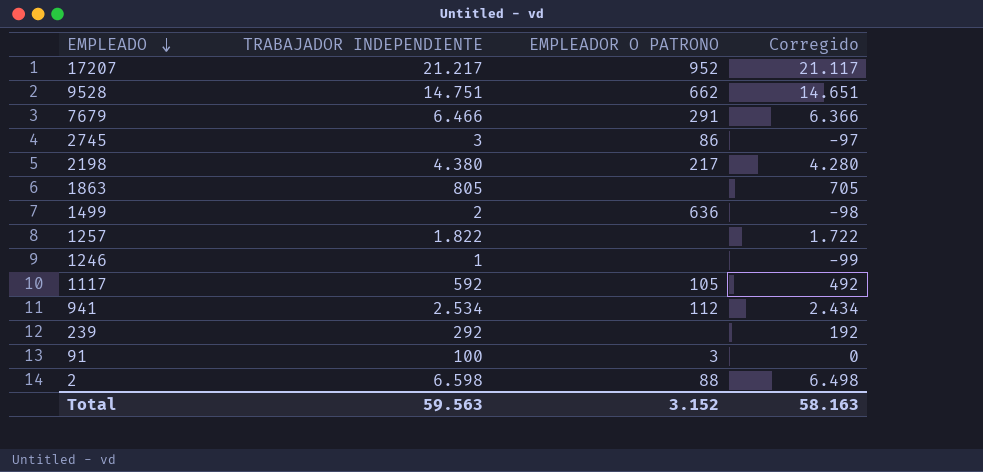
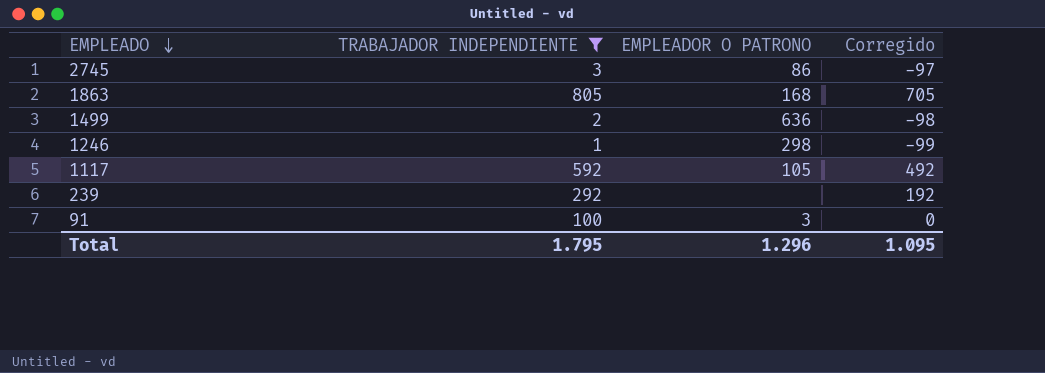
filter: none -> TRABAJADOR INDEPENDIENTE <= 805
1863 | EMPLEADOR O PATRONO: none -> 168
1246 | EMPLEADOR O PATRONO: none -> 298
Total | TRABAJADOR INDEPENDIENTE: 59.563 -> 1.795
Total | EMPLEADOR O PATRONO: 3.152 -> 1.296
Total | Corregido: 58.163 -> 1.095

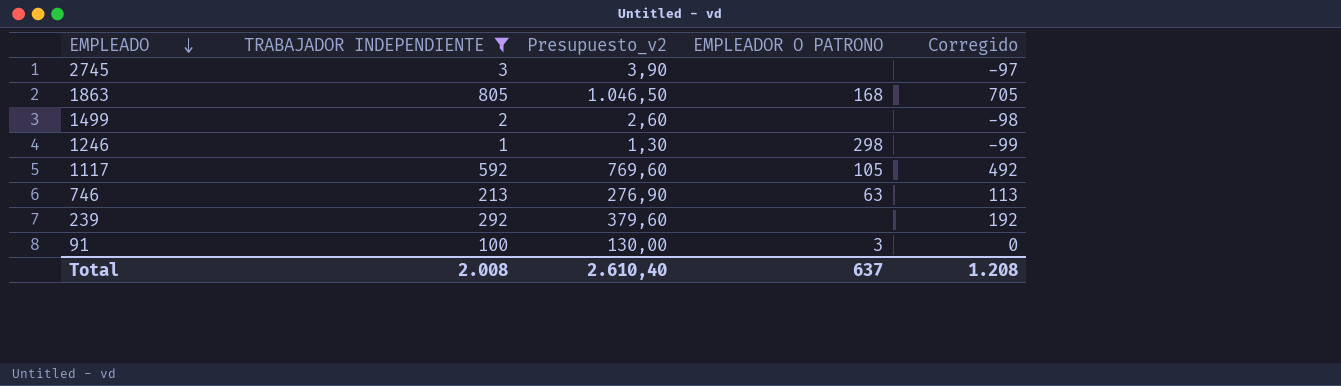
column Presupuesto_v2 | formula: none -> [TRABAJADOR INDEPENDIENTE] * 1,3
2745 | EMPLEADOR O PATRONO: 86 -> none
1499 | EMPLEADOR O PATRONO: 636 -> none
row 746: none -> 213 | 276,90 | 63 | 113
Total | TRABAJADOR INDEPENDIENTE: 1.795 -> 2.008
Total | EMPLEADOR O PATRONO: 1.296 -> 637
Total | Corregido: 1.095 -> 1.208

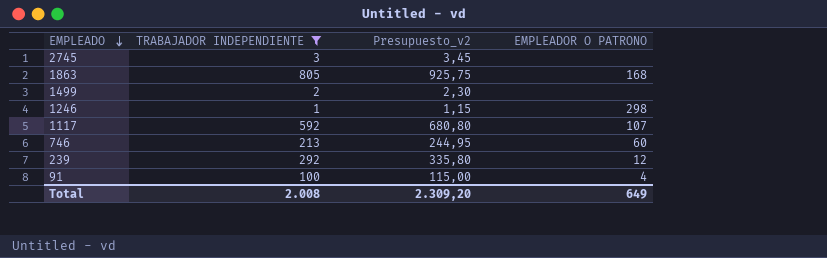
column Corregido | formula: [TRABAJADOR INDEPENDIENTE] - 100 -> none
column Presupuesto_v2 | formula: [TRABAJADOR INDEPENDIENTE] * 1,3 -> [TRABAJADOR INDEPENDIENTE] * 1,15
1117 | EMPLEADOR O PATRONO: 105 -> 107
746 | EMPLEADOR O PATRONO: 63 -> 60
239 | EMPLEADOR O PATRONO: none -> 12
91 | EMPLEADOR O PATRONO: 3 -> 4
Total | Presupuesto_v2: 2.610,40 -> 2.309,20
Total | EMPLEADOR O PATRONO: 637 -> 649

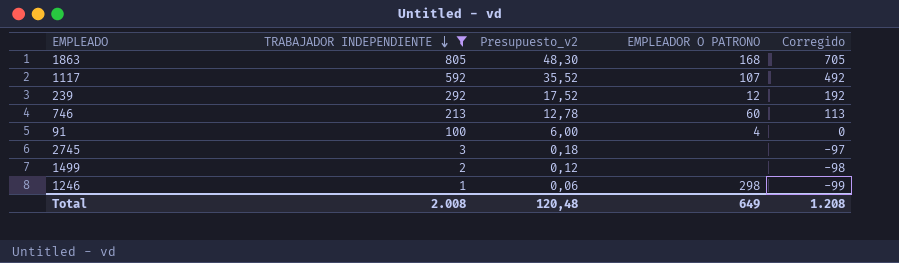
row order: EMPLEADO descending -> TRABAJADOR INDEPENDIENTE descending
column Presupuesto_v2 | formula: [TRABAJADOR INDEPENDIENTE] * 1,15 -> [TRABAJADOR INDEPENDIENTE] * 0,06
column Corregido | formula: none -> [TRABAJADOR INDEPENDIENTE] - 100
Total | Presupuesto_v2: 2.309,20 -> 120,48

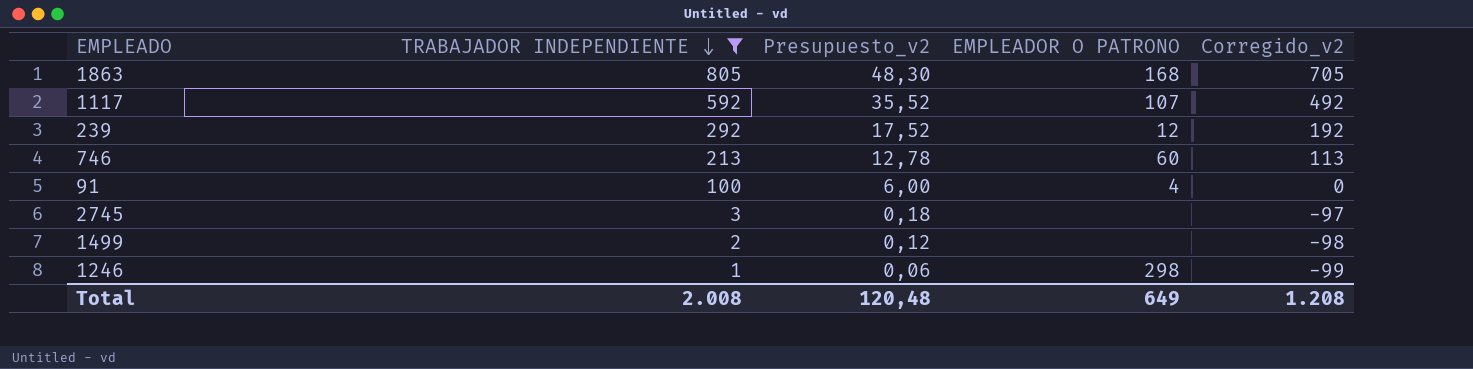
column name: Corregido -> Corregido_v2

